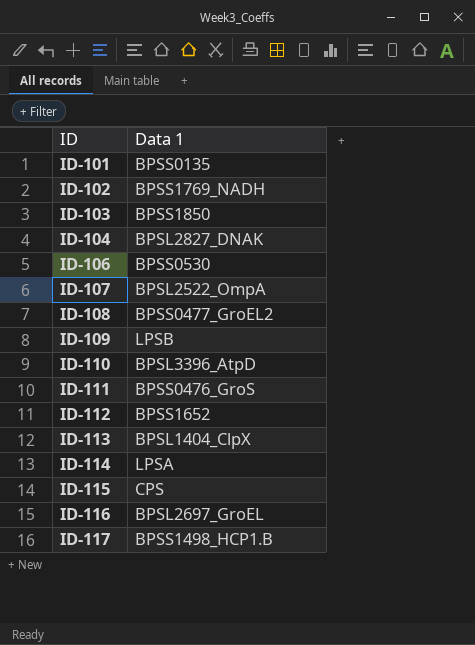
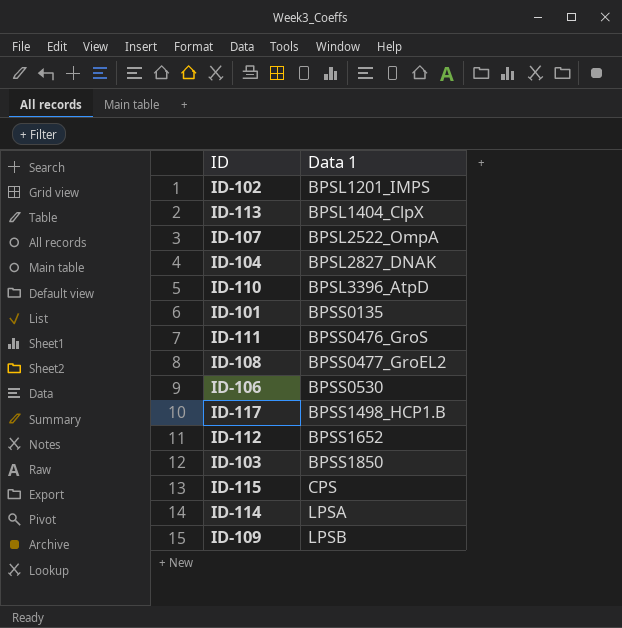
row order: ID ascending -> Data 1 ascending
row ID-116: BPSL2697_GroEL -> none
ID-102 | Data 1: BPSS1769_NADH -> BPSL1201_IMPS

